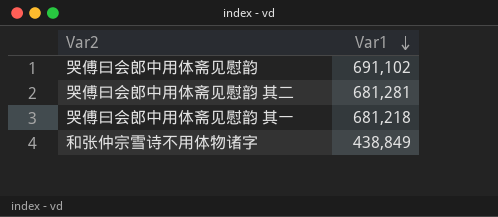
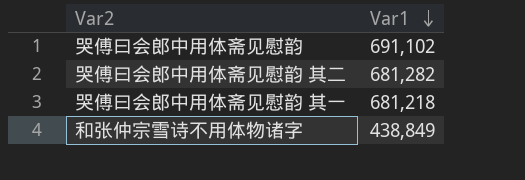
哭傅曰会郎中用体斋见慰韵 其二 | Var1: 681,281 -> 681,282

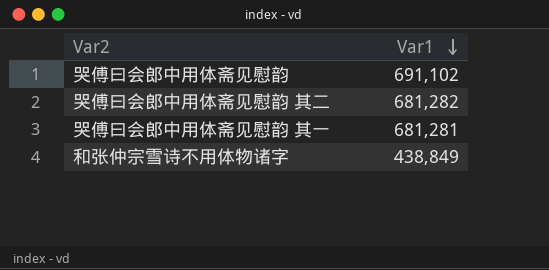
哭傅曰会郎中用体斋见慰韵 其一 | Var1: 681,218 -> 681,281

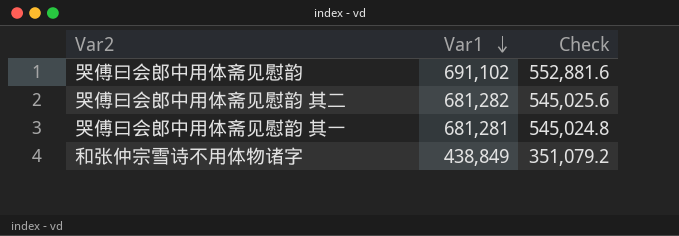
column Check | formula: none -> [Var1] * 0.8

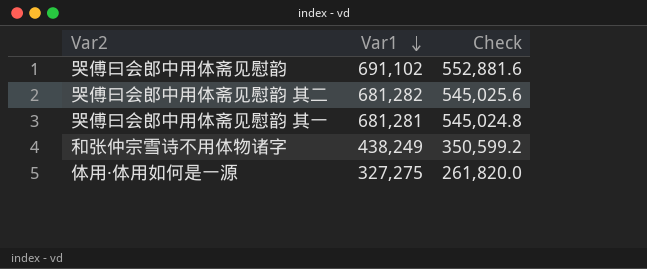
和张仲宗雪诗不用体物诸字 | Var1: 438,849 -> 438,249
和张仲宗雪诗不用体物诸字 | Check: 351,079.2 -> 350,599.2
row 体用·体用如何是一源: none -> 327,275 | 261,820.0

